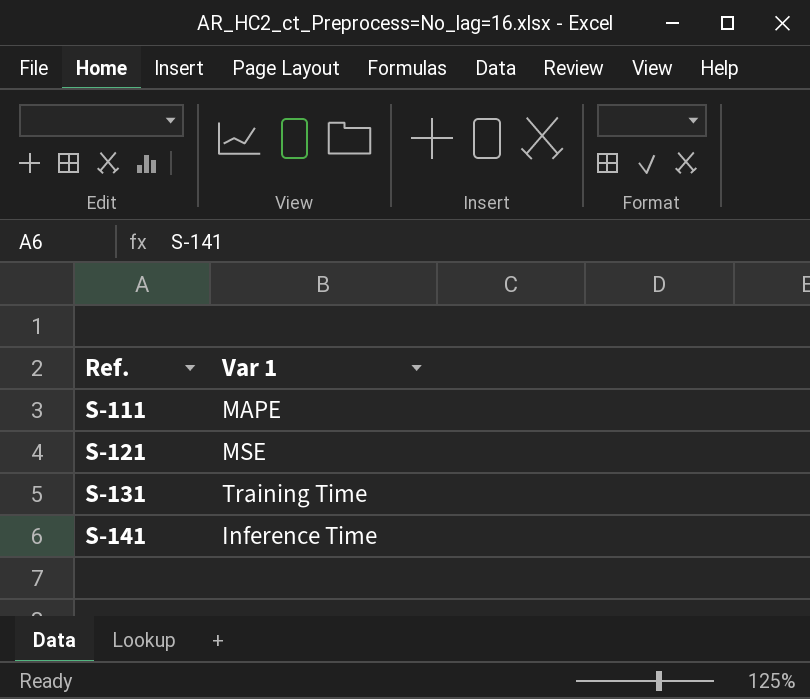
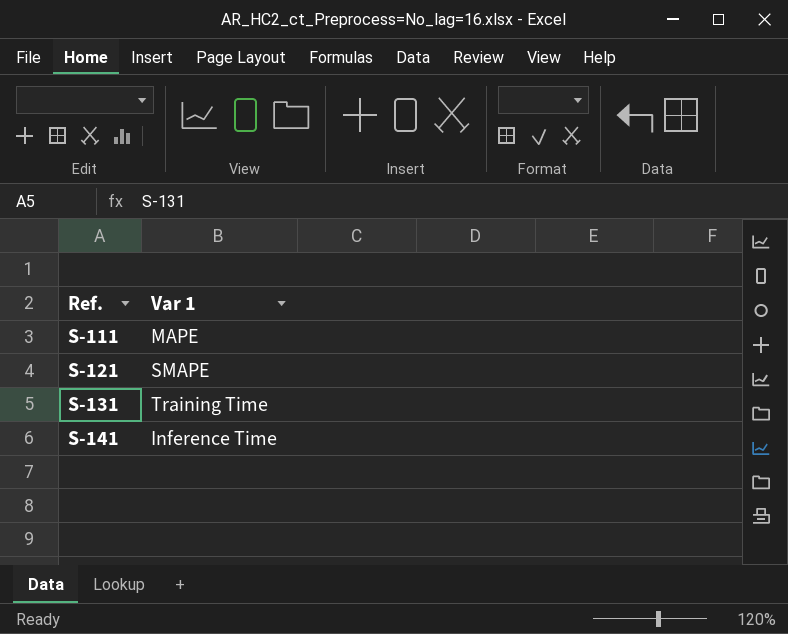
S-121 | Var 1: MSE -> SMAPE

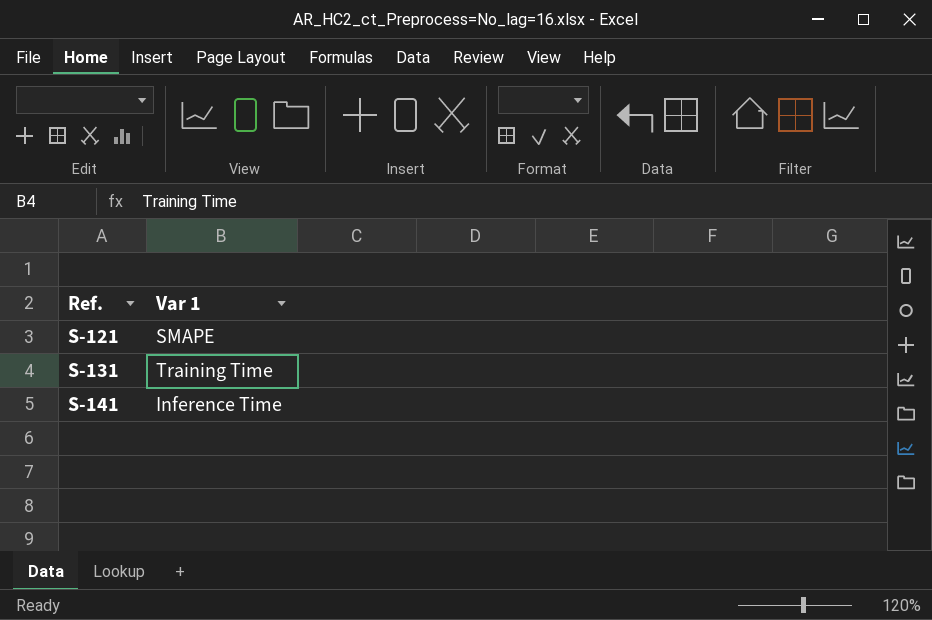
row S-111: MAPE -> none

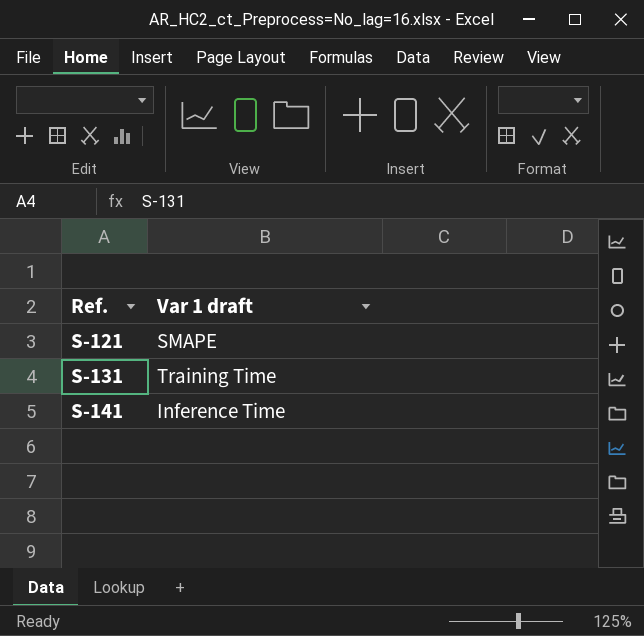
column name: Var 1 -> Var 1 draft

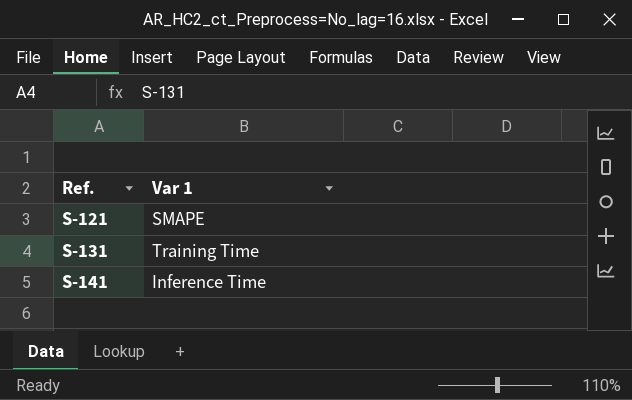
column name: Var 1 draft -> Var 1

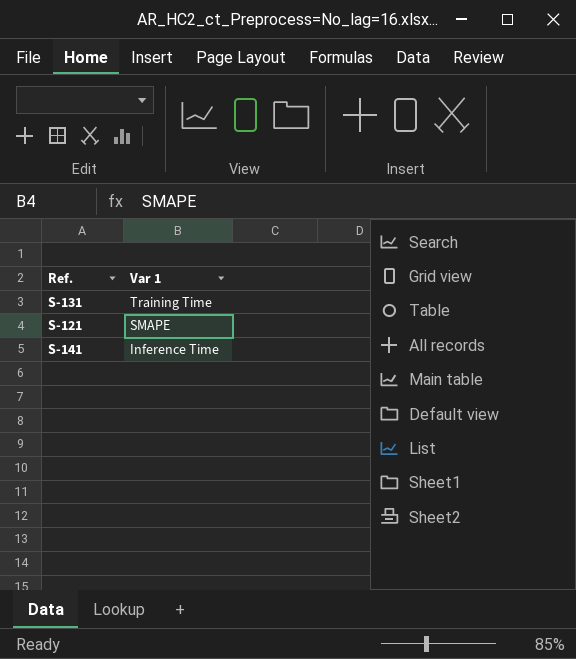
row order: Ref. ascending -> Var 1 descending

